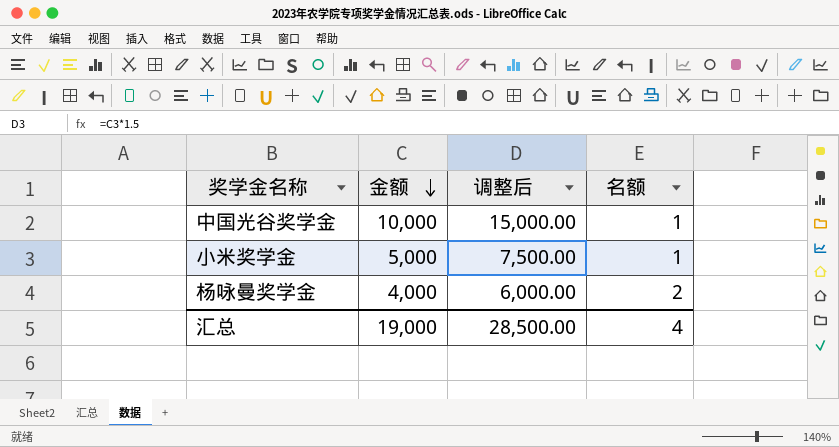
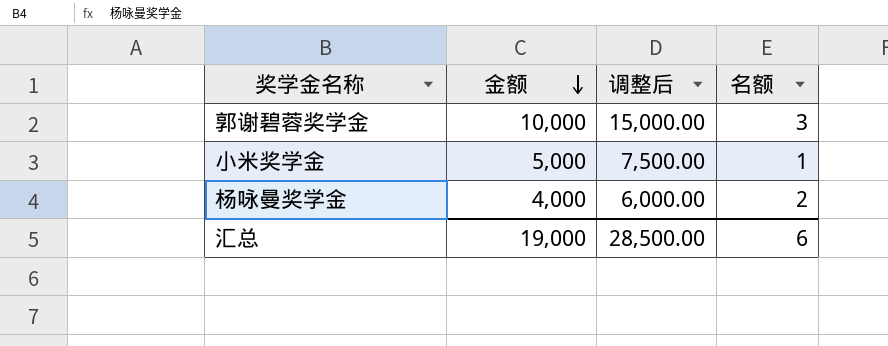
row 中国光谷奖学金: 10,000 | 15,000.00 | 1 -> none
row 郭谢碧蓉奖学金: none -> 10,000 | 15,000.00 | 3
汇总 | 名额: 4 -> 6

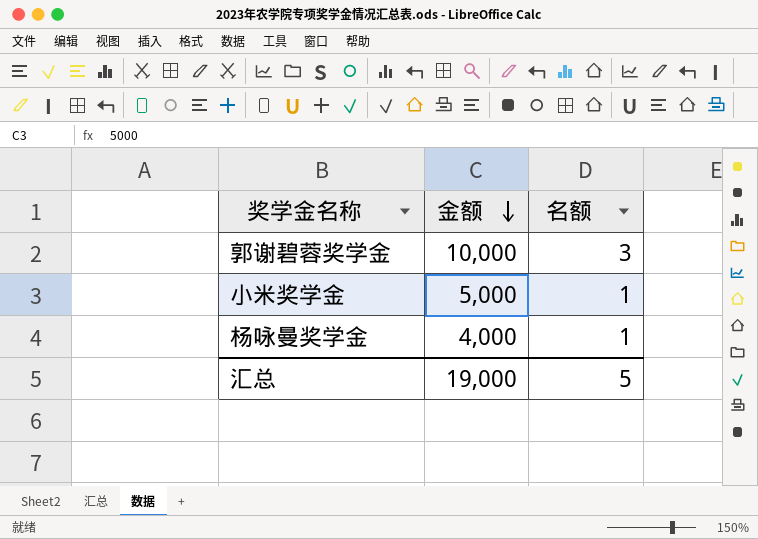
column 调整后 | formula: [金额] * 1.5 -> none
杨咏曼奖学金 | 名额: 2 -> 1
汇总 | 名额: 6 -> 5

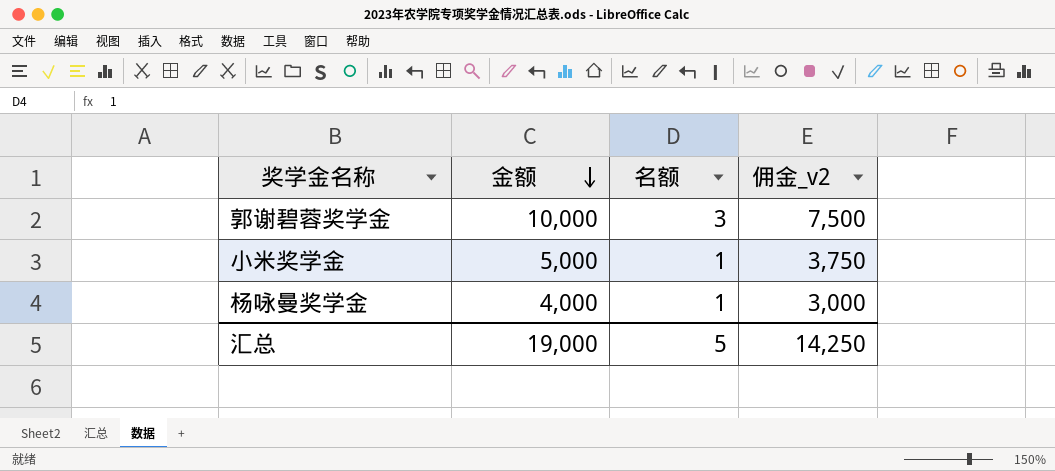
column 佣金_v2 | formula: none -> [金额] * 0.75

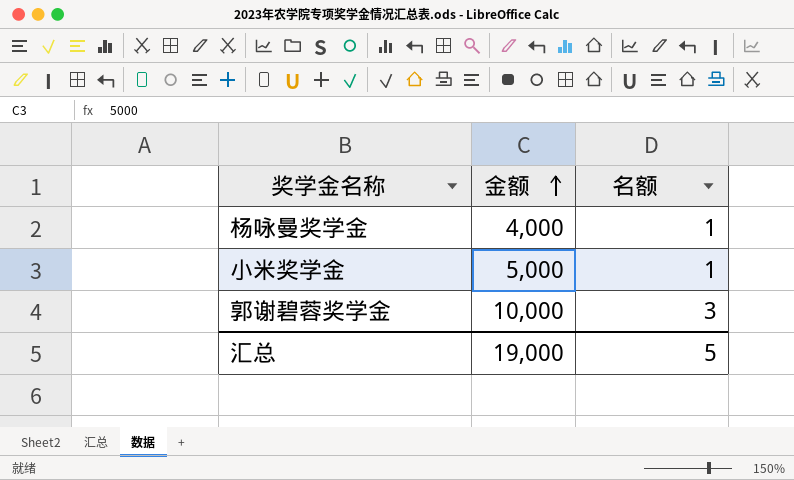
row order: 金额 descending -> 金额 ascending
column 佣金_v2 | formula: [金额] * 0.75 -> none

